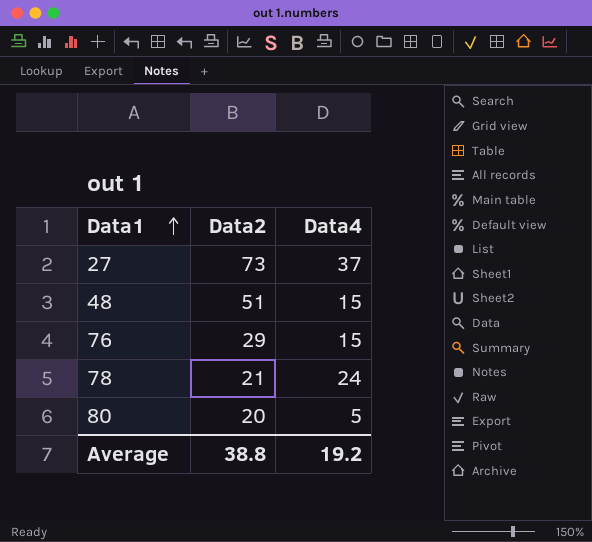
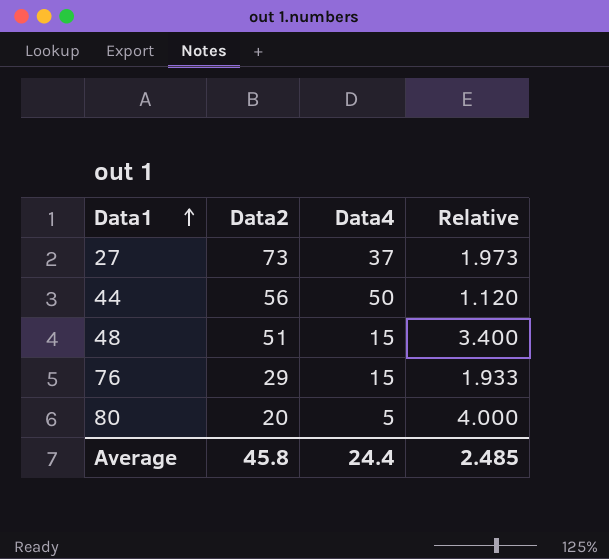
column Relative | formula: none -> [Data2] / [Data4]
row 78: 21 | 24 -> none
row 44: none -> 56 | 50 | 1.120
Average | Data2: 38.8 -> 45.8
Average | Data4: 19.2 -> 24.4

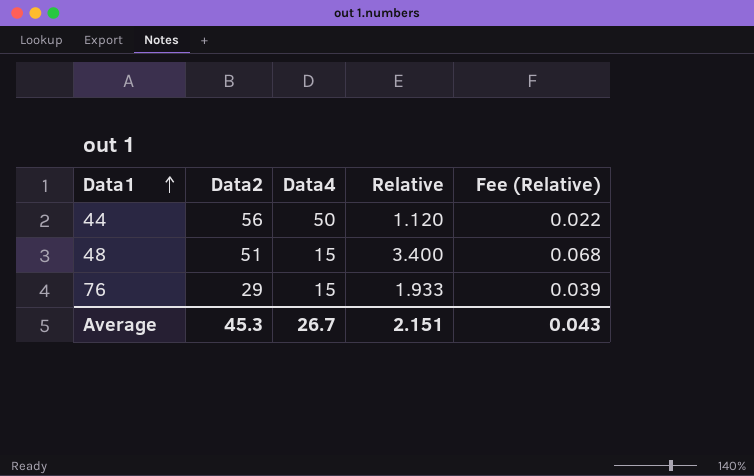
column Fee (Relative) | formula: none -> [Relative] * 0.02
row 27: 73 | 37 | 1.973 -> none
row 80: 20 | 5 | 4.000 -> none
Average | Data2: 45.8 -> 45.3
Average | Data4: 24.4 -> 26.7
Average | Relative: 2.485 -> 2.151

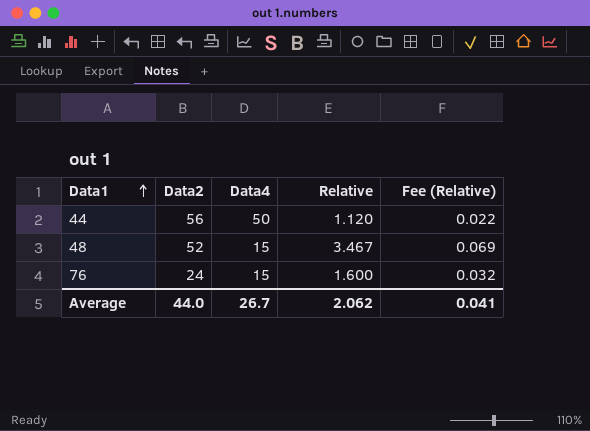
48 | Data2: 51 -> 52
48 | Relative: 3.400 -> 3.467
48 | Fee (Relative): 0.068 -> 0.069
76 | Data2: 29 -> 24
76 | Relative: 1.933 -> 1.600
76 | Fee (Relative): 0.039 -> 0.032
Average | Data2: 45.3 -> 44.0
Average | Relative: 2.151 -> 2.062
Average | Fee (Relative): 0.043 -> 0.041

